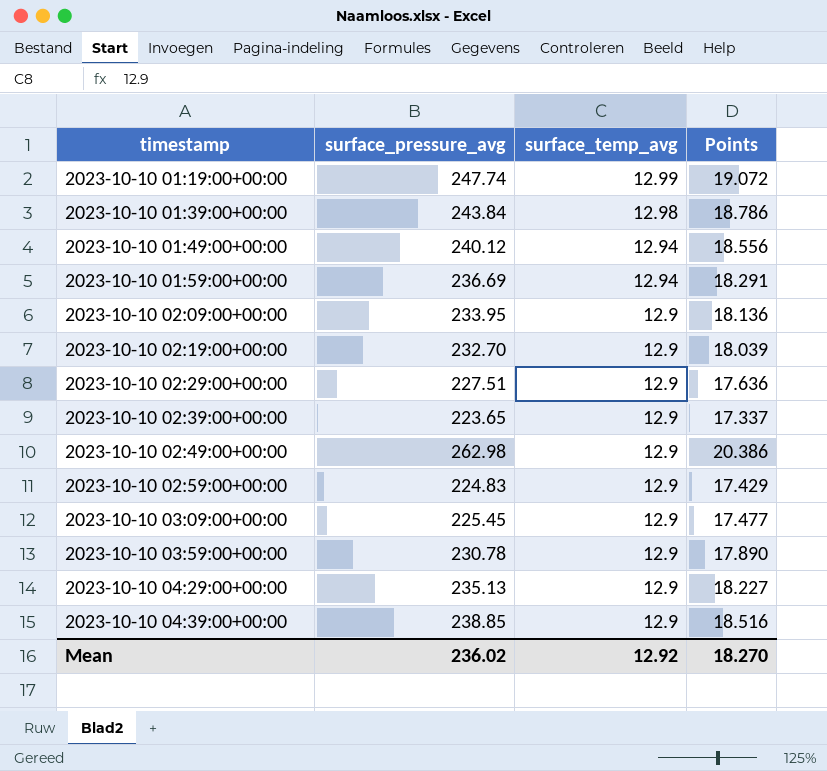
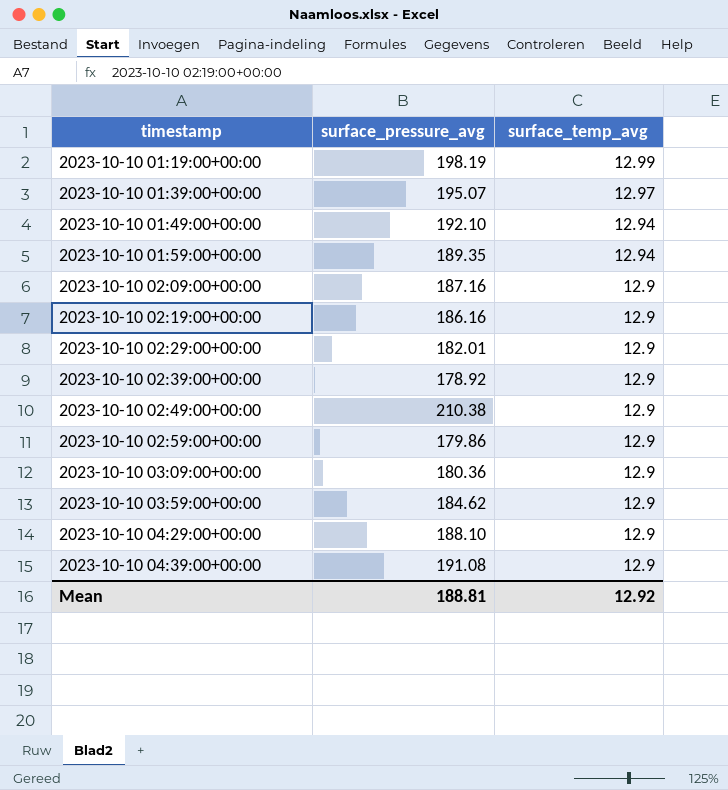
column Points | formula: [surface_pressure_avg] / [surface_temp_avg] -> none
2023-10-10 01:19:00+00:00 | surface_pressure_avg: 247.74 -> 198.19
2023-10-10 01:39:00+00:00 | surface_pressure_avg: 243.84 -> 195.07
2023-10-10 01:39:00+00:00 | surface_temp_avg: 12.98 -> 12.97
2023-10-10 01:49:00+00:00 | surface_pressure_avg: 240.12 -> 192.10
2023-10-10 01:59:00+00:00 | surface_pressure_avg: 236.69 -> 189.35
2023-10-10 02:09:00+00:00 | surface_pressure_avg: 233.95 -> 187.16
2023-10-10 02:19:00+00:00 | surface_pressure_avg: 232.70 -> 186.16
2023-10-10 02:29:00+00:00 | surface_pressure_avg: 227.51 -> 182.01
2023-10-10 02:39:00+00:00 | surface_pressure_avg: 223.65 -> 178.92
2023-10-10 02:49:00+00:00 | surface_pressure_avg: 262.98 -> 210.38
2023-10-10 02:59:00+00:00 | surface_pressure_avg: 224.83 -> 179.86
2023-10-10 03:09:00+00:00 | surface_pressure_avg: 225.45 -> 180.36
2023-10-10 03:59:00+00:00 | surface_pressure_avg: 230.78 -> 184.62
2023-10-10 04:29:00+00:00 | surface_pressure_avg: 235.13 -> 188.10
2023-10-10 04:39:00+00:00 | surface_pressure_avg: 238.85 -> 191.08
Mean | surface_pressure_avg: 236.02 -> 188.81

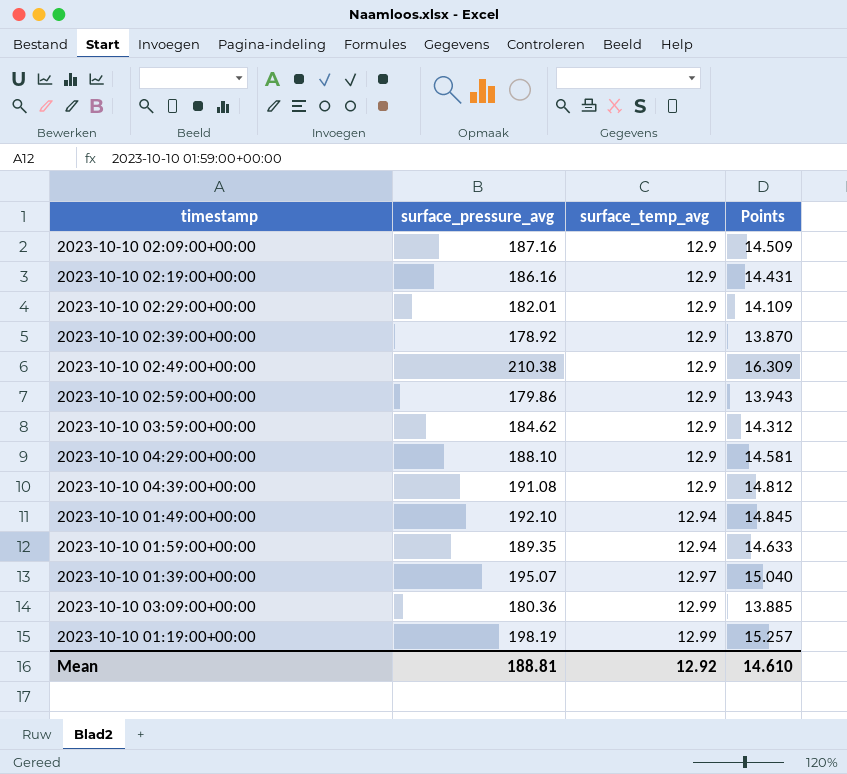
row order: timestamp ascending -> surface_temp_avg ascending
column Points | formula: none -> [surface_pressure_avg] / [surface_temp_avg]
2023-10-10 03:09:00+00:00 | surface_temp_avg: 12.9 -> 12.99

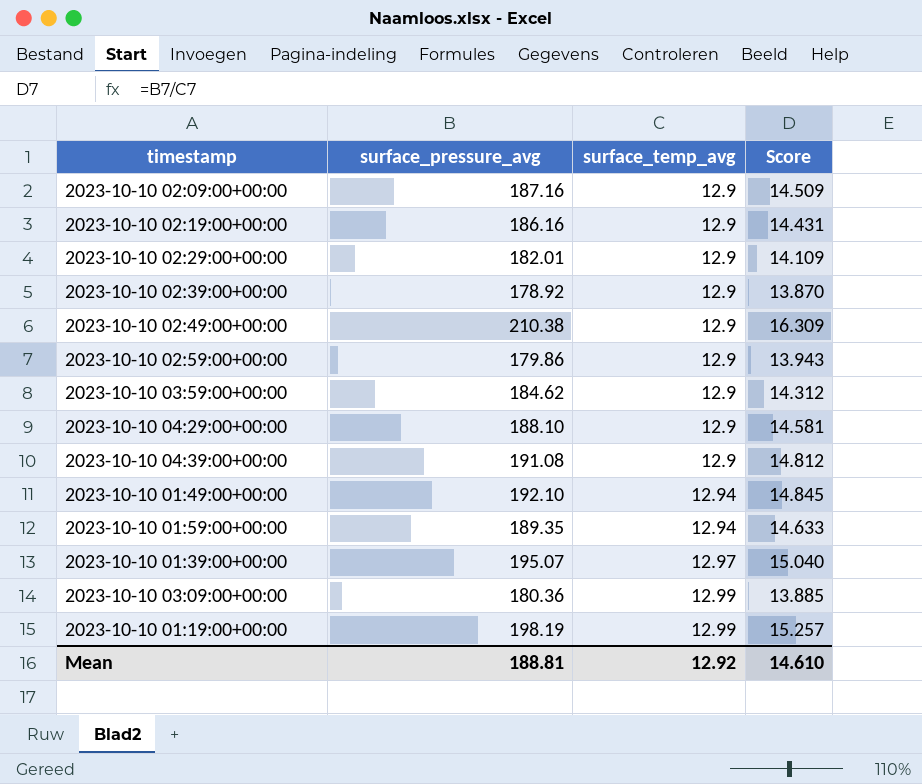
column name: Points -> Score

